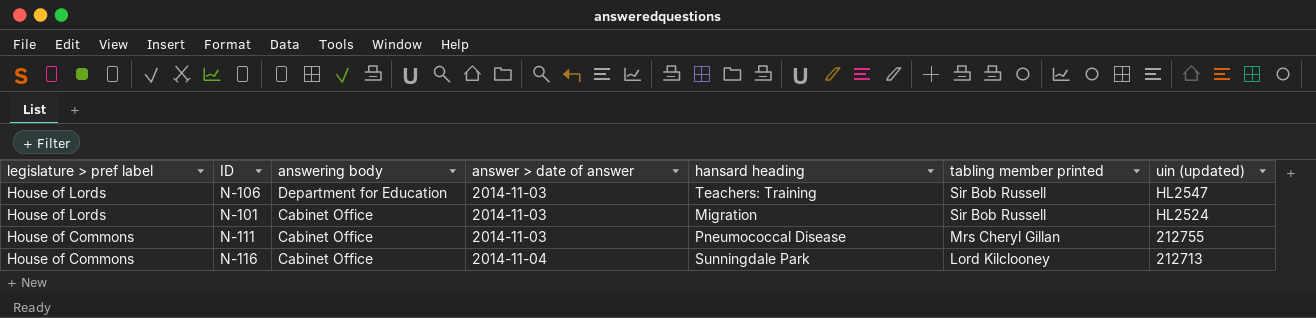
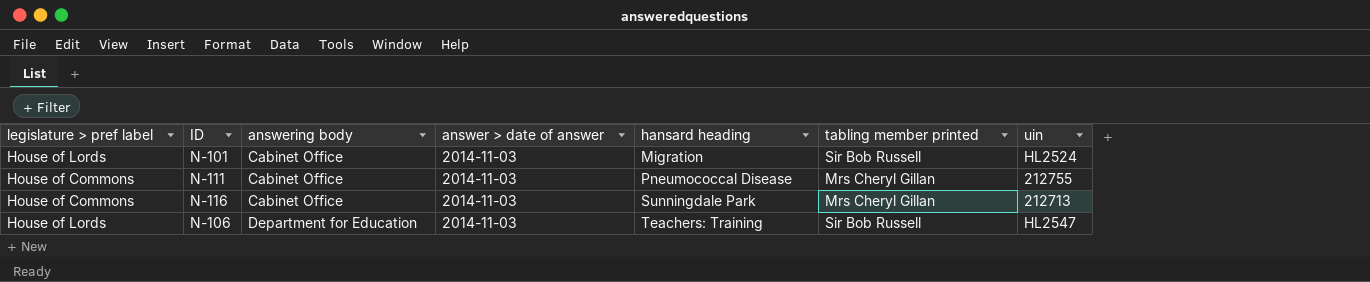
row order: legislature > pref label descending -> answering body ascending
column name: uin (updated) -> uin
N-116 | answer > date of answer: 2014-11-04 -> 2014-11-03
N-116 | tabling member printed: Lord Kilclooney -> Mrs Cheryl Gillan

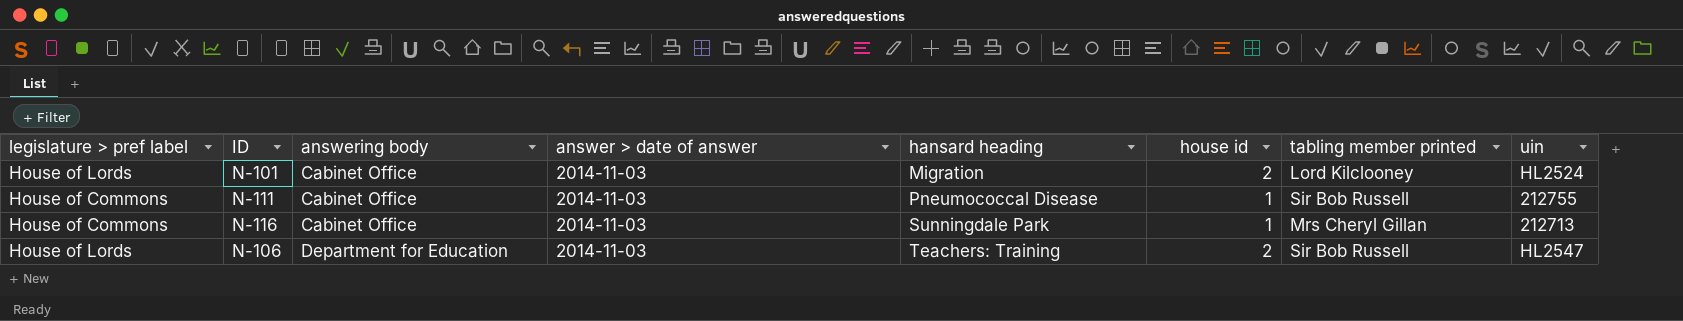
column house id | position: none -> 6
N-101 | tabling member printed: Sir Bob Russell -> Lord Kilclooney
N-111 | tabling member printed: Mrs Cheryl Gillan -> Sir Bob Russell

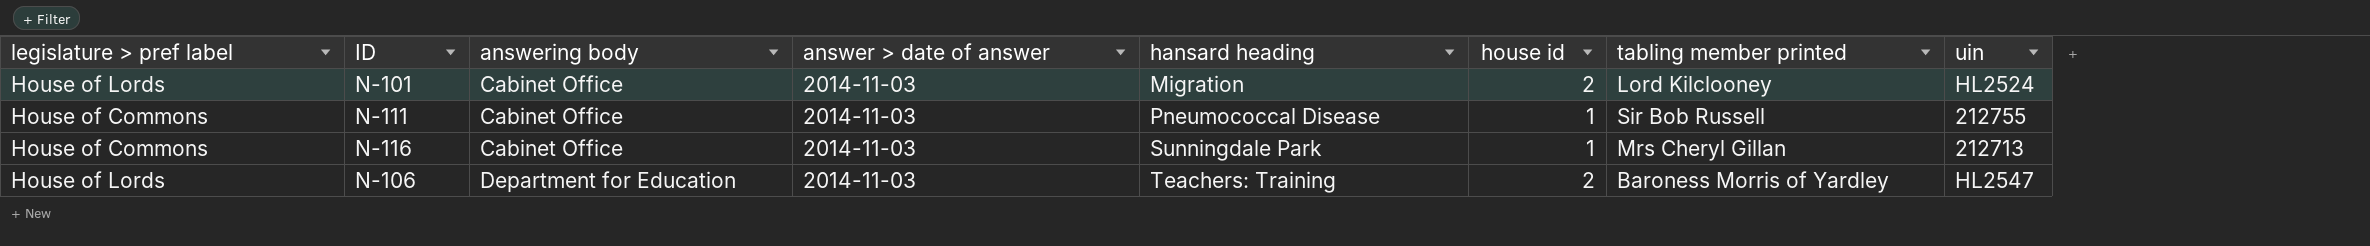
N-106 | tabling member printed: Sir Bob Russell -> Baroness Morris of Yardley

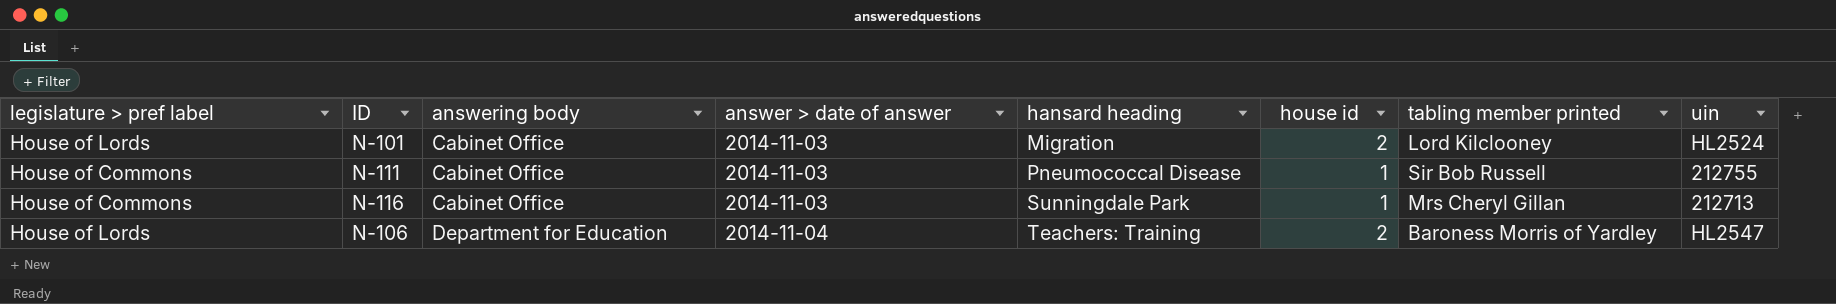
N-106 | answer > date of answer: 2014-11-03 -> 2014-11-04

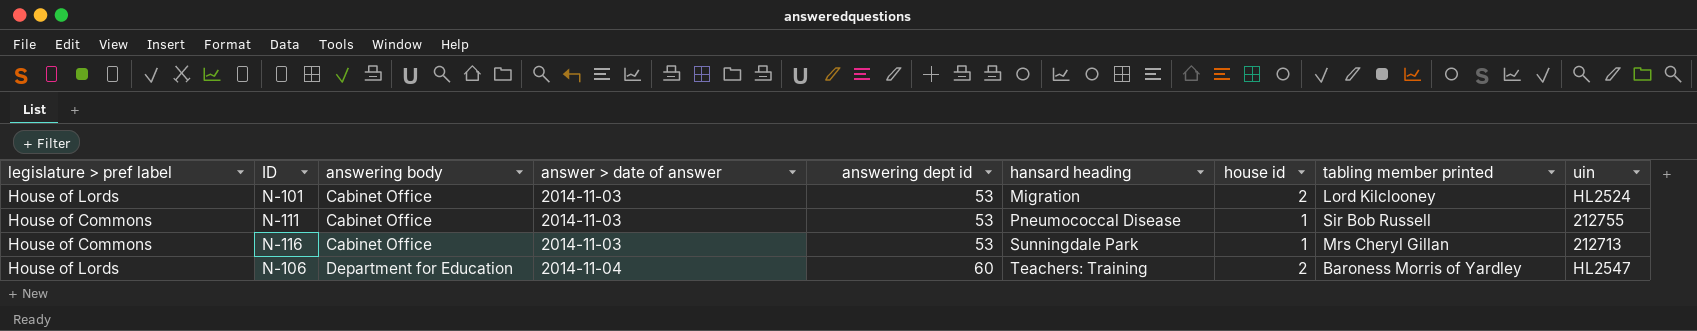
column answering dept id | position: none -> 5

